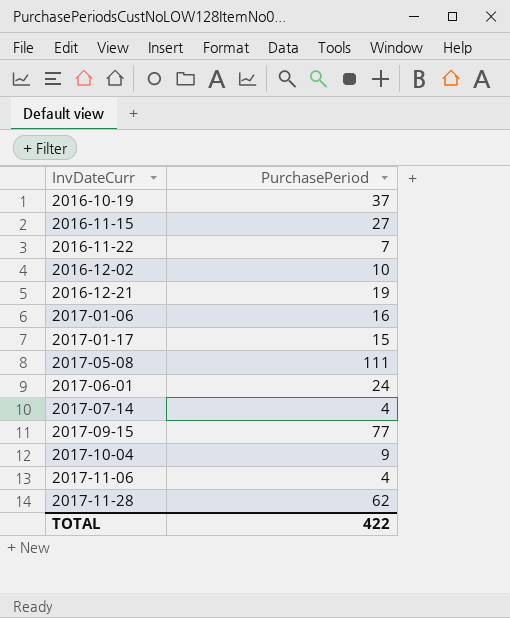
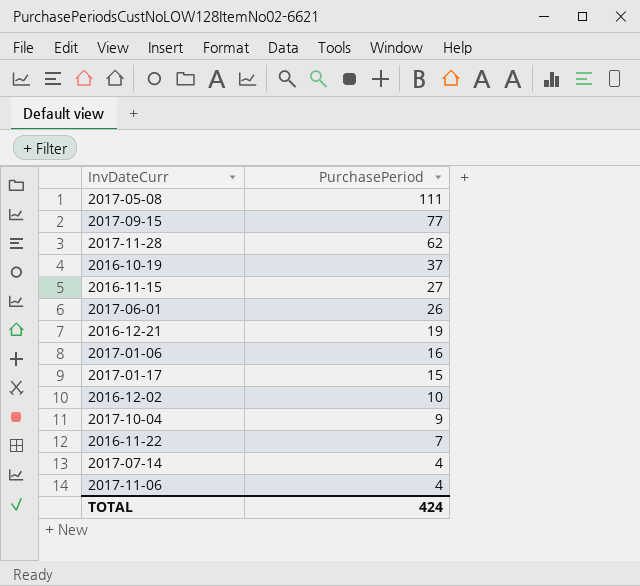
row order: InvDateCurr ascending -> PurchasePeriod descending
2017-06-01 | PurchasePeriod: 24 -> 26
TOTAL | PurchasePeriod: 422 -> 424

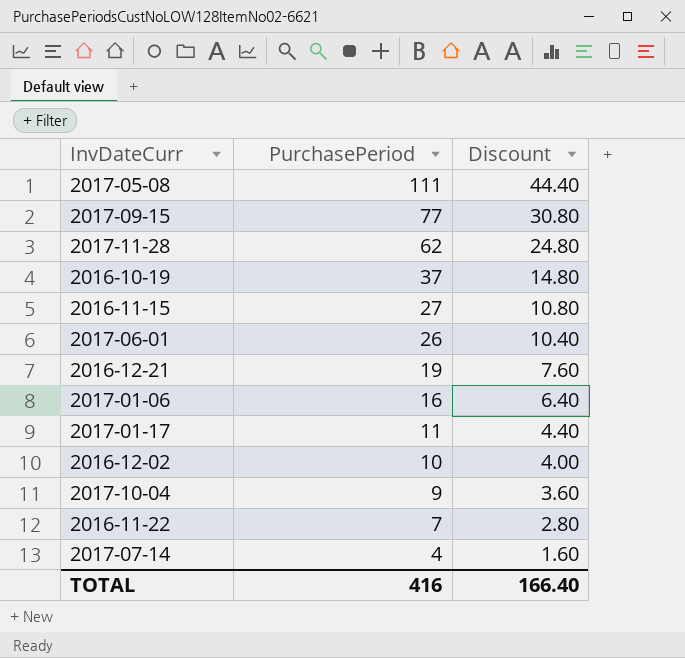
column Discount | formula: none -> [PurchasePeriod] * 0.4
row 2017-11-06: 4 -> none
2017-01-17 | PurchasePeriod: 15 -> 11
TOTAL | PurchasePeriod: 424 -> 416

